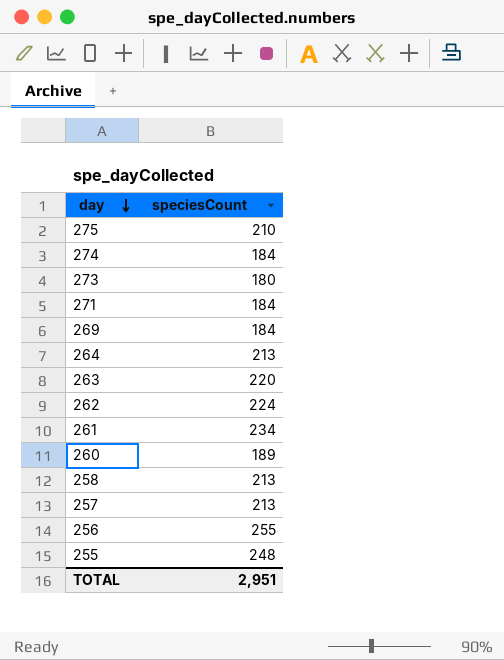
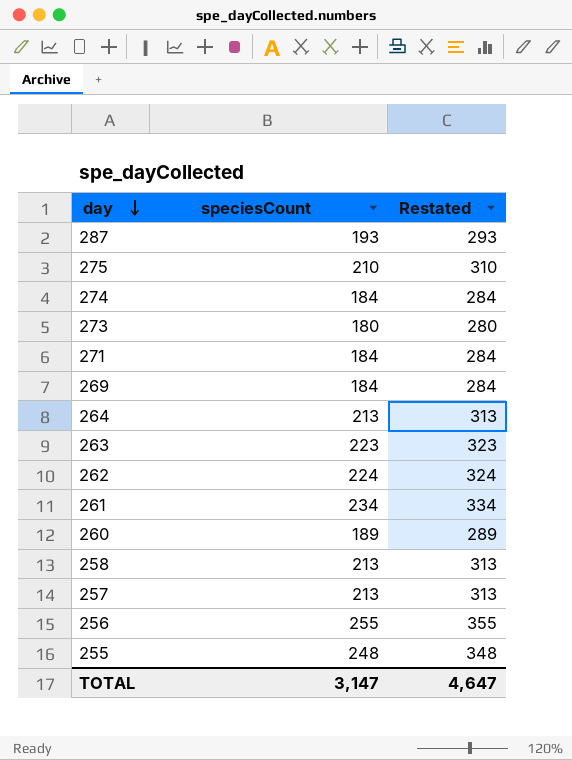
column Restated | formula: none -> [speciesCount] + 100
row 287: none -> 193 | 293
263 | speciesCount: 220 -> 223
TOTAL | speciesCount: 2,951 -> 3,147

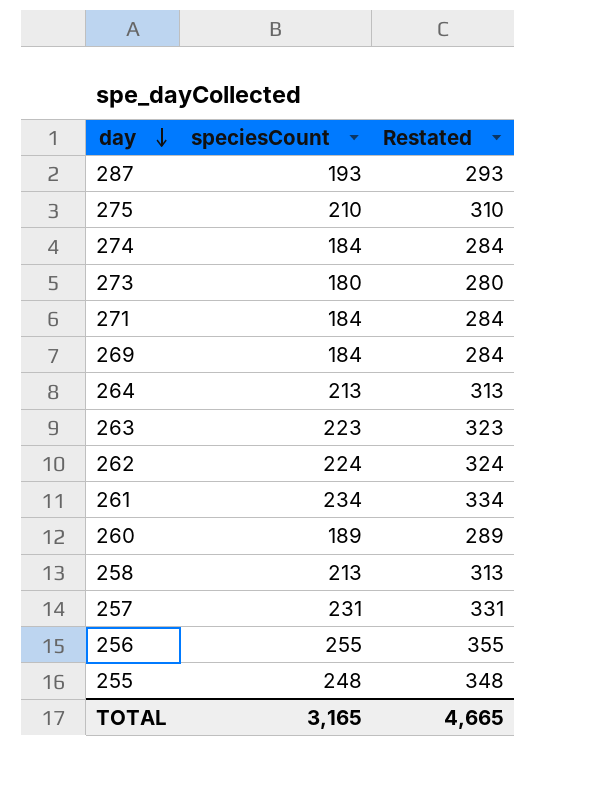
257 | speciesCount: 213 -> 231
257 | Restated: 313 -> 331
TOTAL | speciesCount: 3,147 -> 3,165
TOTAL | Restated: 4,647 -> 4,665

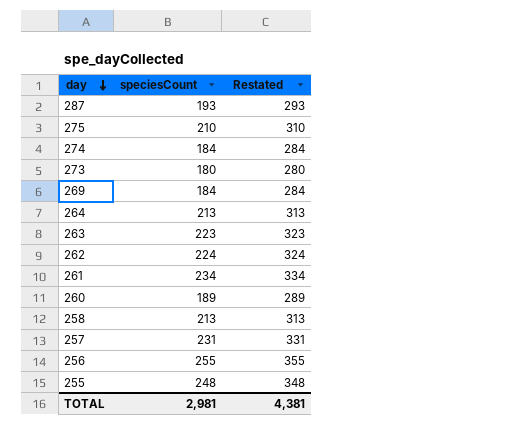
row 271: 184 | 284 -> none
TOTAL | speciesCount: 3,165 -> 2,981
TOTAL | Restated: 4,665 -> 4,381

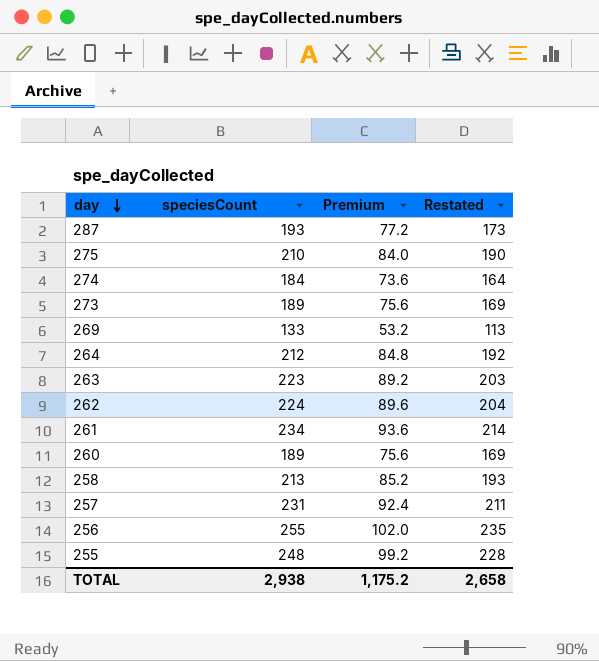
column Premium | formula: none -> [speciesCount] * 0.4
column Restated | formula: [speciesCount] + 100 -> [speciesCount] - 20
273 | speciesCount: 180 -> 189
269 | speciesCount: 184 -> 133
264 | speciesCount: 213 -> 212
TOTAL | speciesCount: 2,981 -> 2,938
TOTAL | Restated: 4,381 -> 2,658

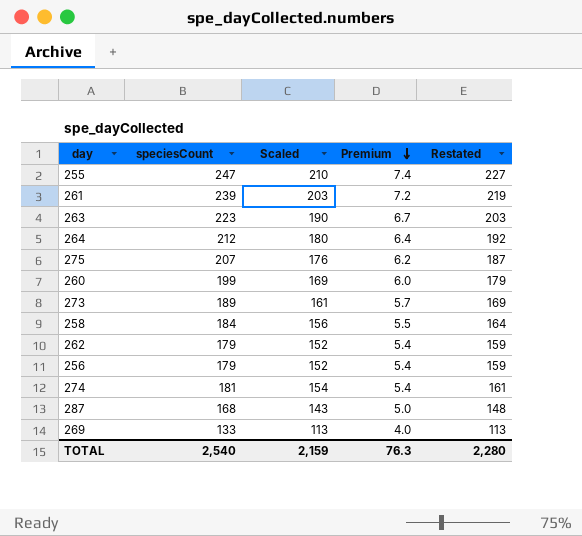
row order: day descending -> Premium descending
column Scaled | formula: none -> [speciesCount] * 0.85
column Premium | formula: [speciesCount] * 0.4 -> [speciesCount] * 0.03
row 257: 231 | 92.4 | 211 -> none
255 | speciesCount: 248 -> 247
255 | Restated: 228 -> 227
261 | speciesCount: 234 -> 239
261 | Restated: 214 -> 219
275 | speciesCount: 210 -> 207
275 | Restated: 190 -> 187
260 | speciesCount: 189 -> 199
260 | Restated: 169 -> 179
258 | speciesCount: 213 -> 184
258 | Restated: 193 -> 164
262 | speciesCount: 224 -> 179
262 | Restated: 204 -> 159
256 | speciesCount: 255 -> 179
256 | Restated: 235 -> 159
274 | speciesCount: 184 -> 181
274 | Restated: 164 -> 161
287 | speciesCount: 193 -> 168
287 | Restated: 173 -> 148
TOTAL | speciesCount: 2,938 -> 2,540
TOTAL | Premium: 1,175.2 -> 76.3
TOTAL | Restated: 2,658 -> 2,280

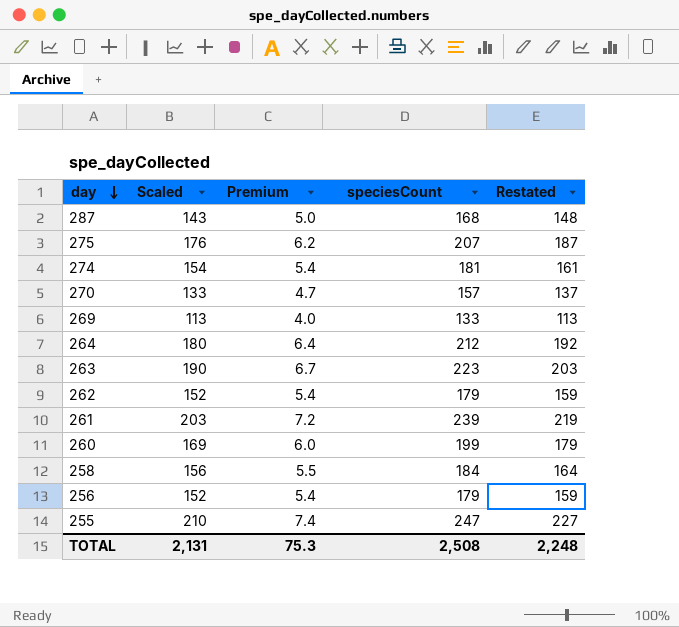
row order: Premium descending -> day descending
column speciesCount | position: 2 -> 4
row 273: 189 | 161 | 5.7 | 169 -> none
row 270: none -> 133 | 4.7 | 157 | 137
TOTAL | Scaled: 2,159 -> 2,131
TOTAL | Premium: 76.3 -> 75.3
TOTAL | speciesCount: 2,540 -> 2,508
TOTAL | Restated: 2,280 -> 2,248

